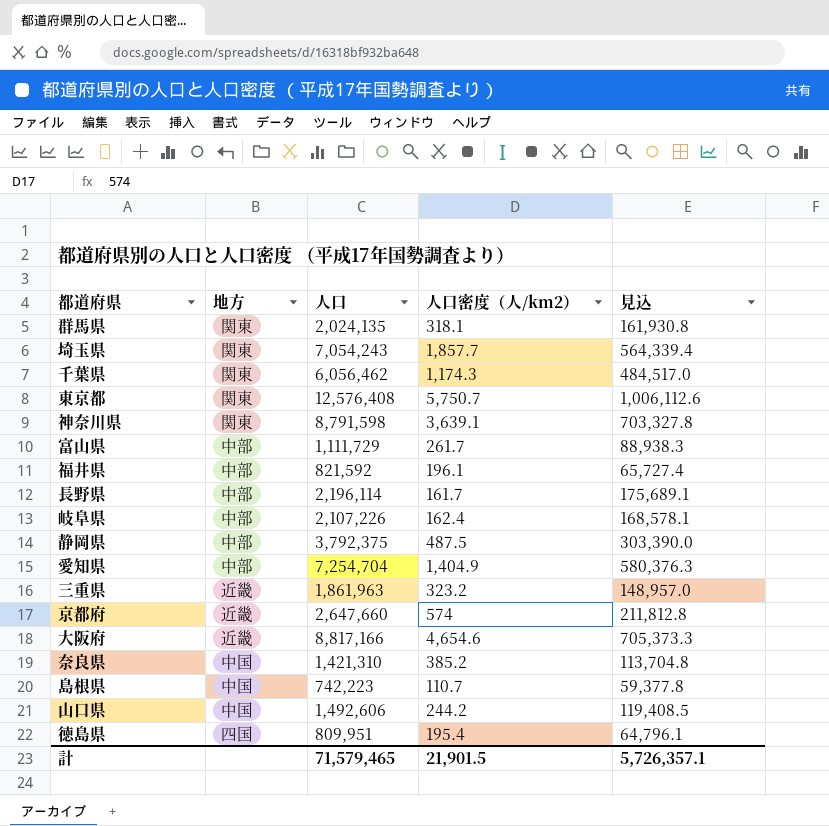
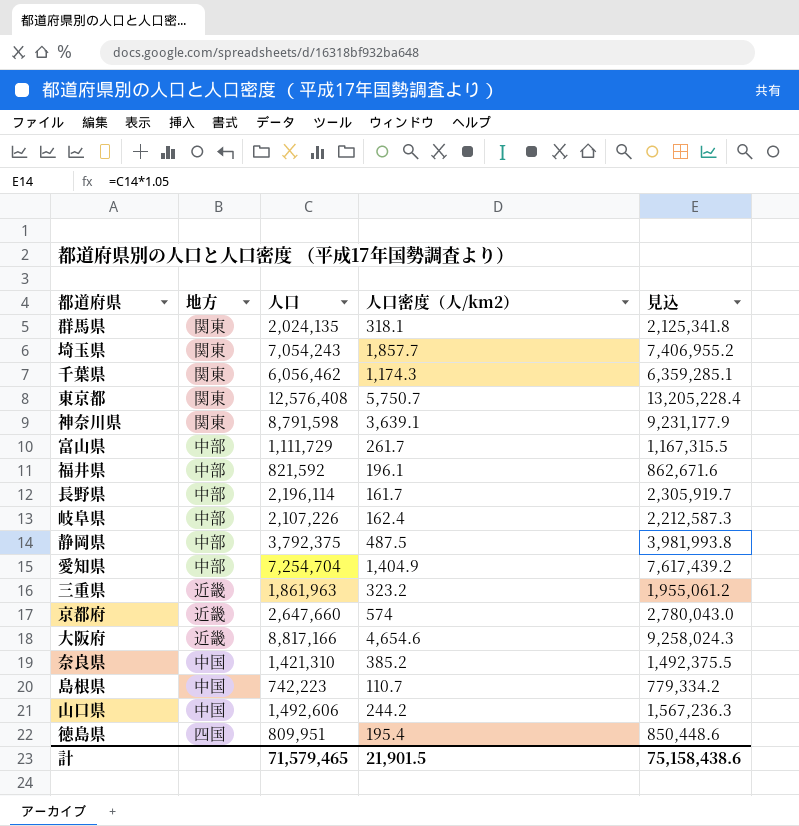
column 見込 | formula: [人口] * 0.08 -> [人口] * 1.05
計 | 見込: 5,726,357.1 -> 75,158,438.6

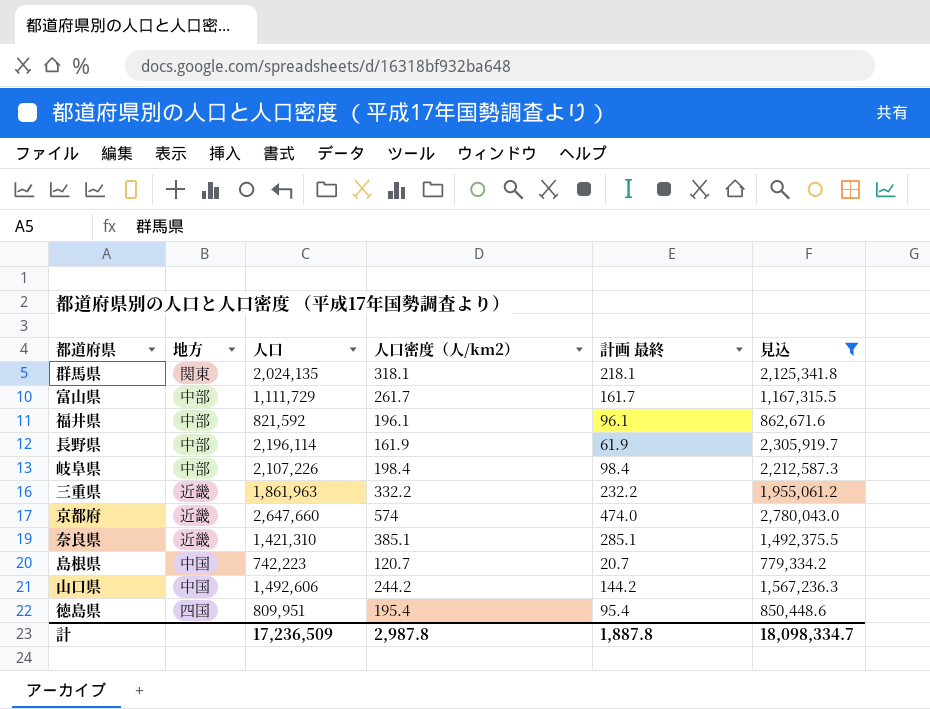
filter: none -> 見込 <= 2,780,043.0
column 計画 最終 | formula: none -> [人口密度（人/km2）] - 100
長野県 | 人口密度（人/km2）: 161.7 -> 161.9
岐阜県 | 人口密度（人/km2）: 162.4 -> 198.4
三重県 | 人口密度（人/km2）: 323.2 -> 332.2
奈良県 | 地方: 中国 -> 近畿
奈良県 | 人口密度（人/km2）: 385.2 -> 385.1
島根県 | 人口密度（人/km2）: 110.7 -> 120.7
計 | 人口: 71,579,465 -> 17,236,509
計 | 人口密度（人/km2）: 21,901.5 -> 2,987.8
計 | 見込: 75,158,438.6 -> 18,098,334.7

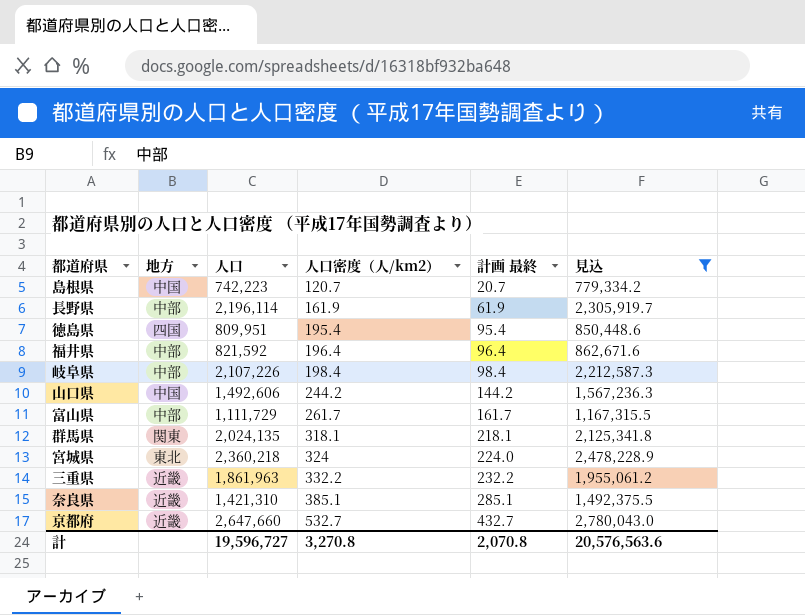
row order: none -> 人口密度（人/km2） ascending
福井県 | 人口密度（人/km2）: 196.1 -> 196.4
福井県 | 計画 最終: 96.1 -> 96.4
row 宮城県: none -> 東北 | 2,360,218 | 324 | 224.0 | 2,478,228.9
京都府 | 人口密度（人/km2）: 574 -> 532.7
京都府 | 計画 最終: 474.0 -> 432.7
計 | 人口: 17,236,509 -> 19,596,727
計 | 人口密度（人/km2）: 2,987.8 -> 3,270.8
計 | 計画 最終: 1,887.8 -> 2,070.8
計 | 見込: 18,098,334.7 -> 20,576,563.6

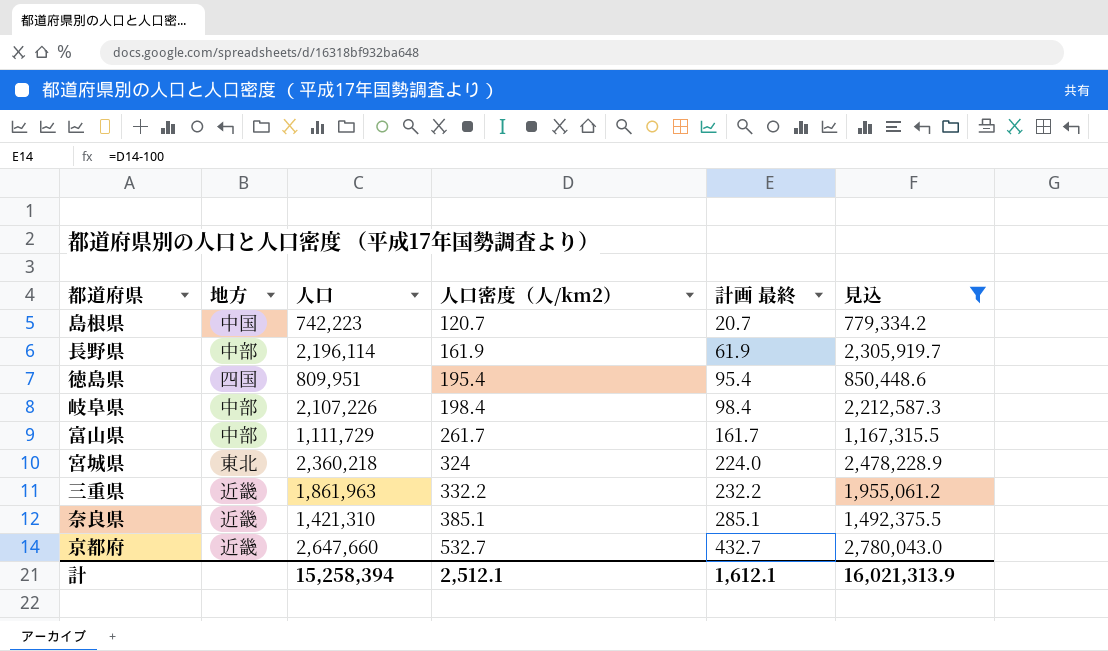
row 福井県: 中部 | 821,592 | 196.4 | 96.4 | 862,671.6 -> none
row 山口県: 中国 | 1,492,606 | 244.2 | 144.2 | 1,567,236.3 -> none
row 群馬県: 関東 | 2,024,135 | 318.1 | 218.1 | 2,125,341.8 -> none
計 | 人口: 19,596,727 -> 15,258,394
計 | 人口密度（人/km2）: 3,270.8 -> 2,512.1
計 | 計画 最終: 2,070.8 -> 1,612.1
計 | 見込: 20,576,563.6 -> 16,021,313.9

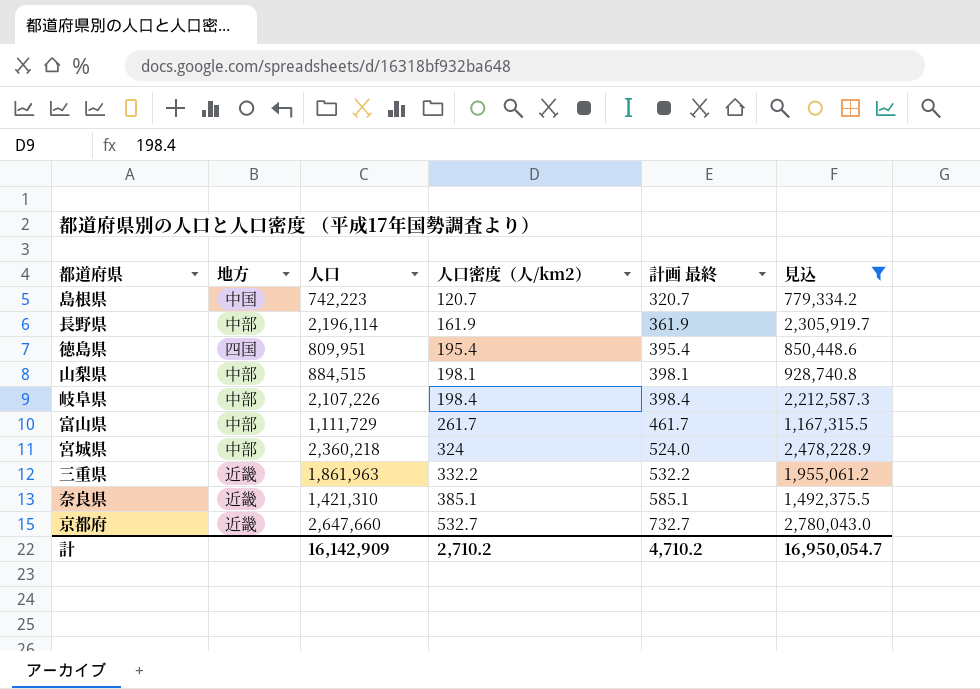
column 計画 最終 | formula: [人口密度（人/km2）] - 100 -> [人口密度（人/km2）] + 200
row 山梨県: none -> 中部 | 884,515 | 198.1 | 398.1 | 928,740.8
宮城県 | 地方: 東北 -> 中部
計 | 人口: 15,258,394 -> 16,142,909
計 | 人口密度（人/km2）: 2,512.1 -> 2,710.2
計 | 計画 最終: 1,612.1 -> 4,710.2
計 | 見込: 16,021,313.9 -> 16,950,054.7

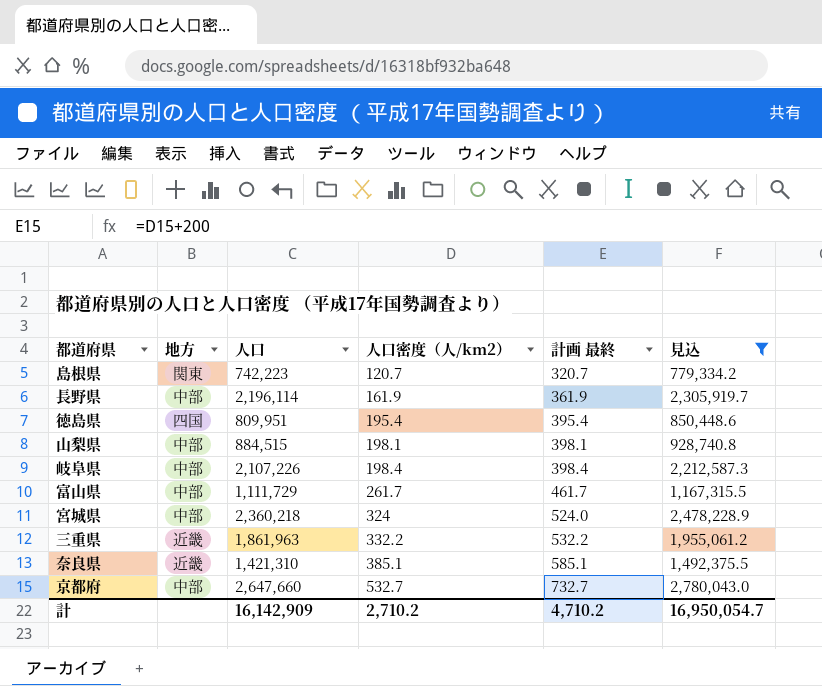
島根県 | 地方: 中国 -> 関東
京都府 | 地方: 近畿 -> 中部

